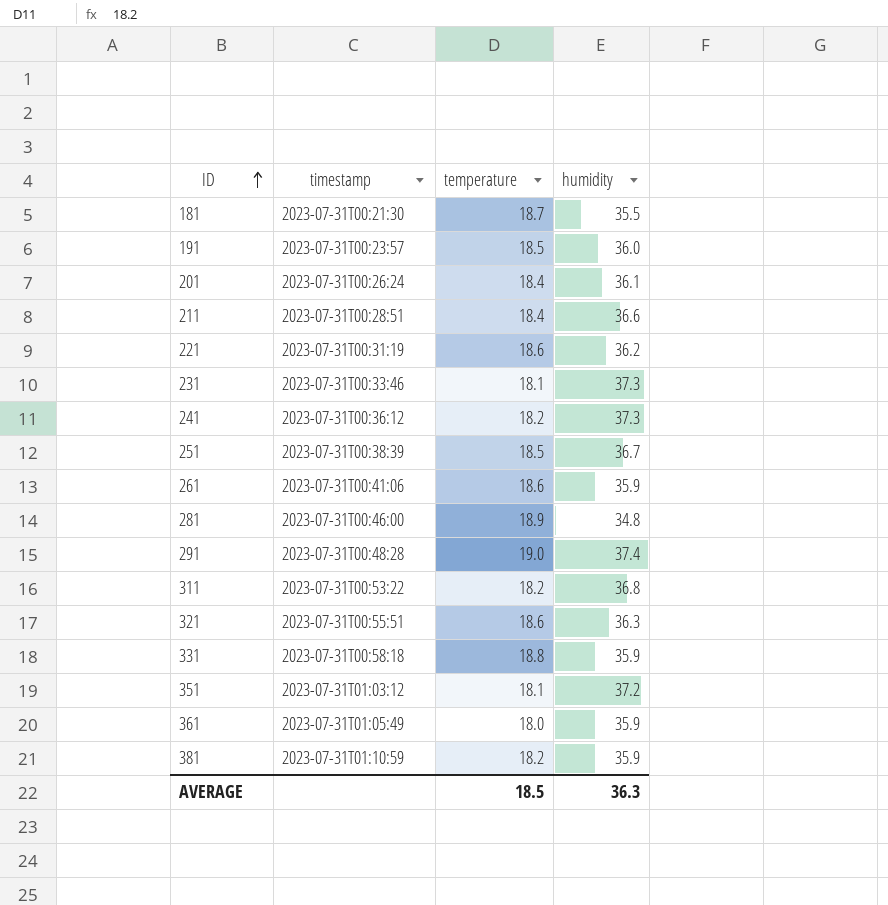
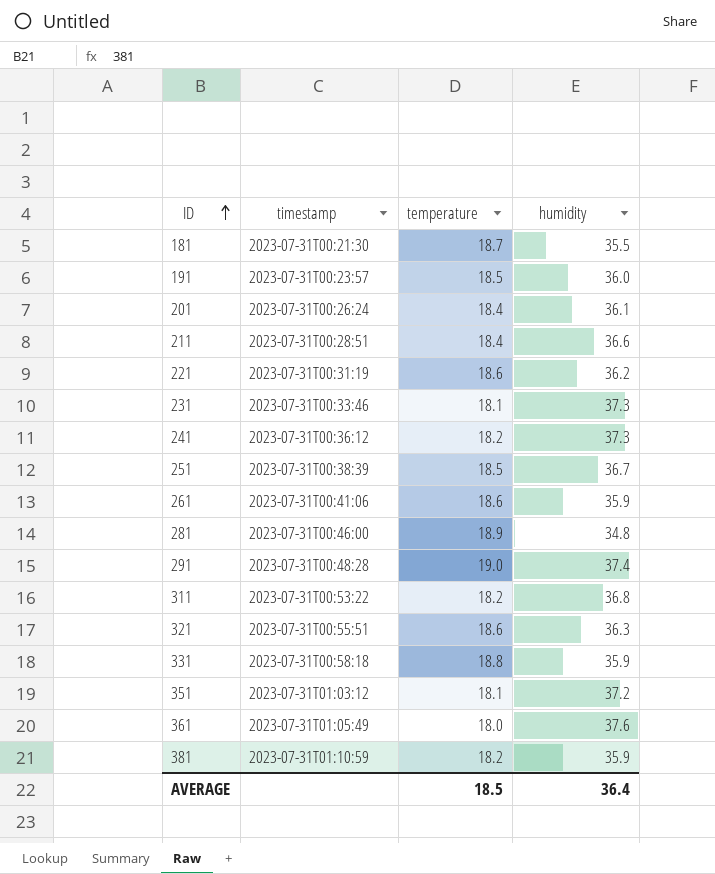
361 | humidity: 35.9 -> 37.6
AVERAGE | humidity: 36.3 -> 36.4

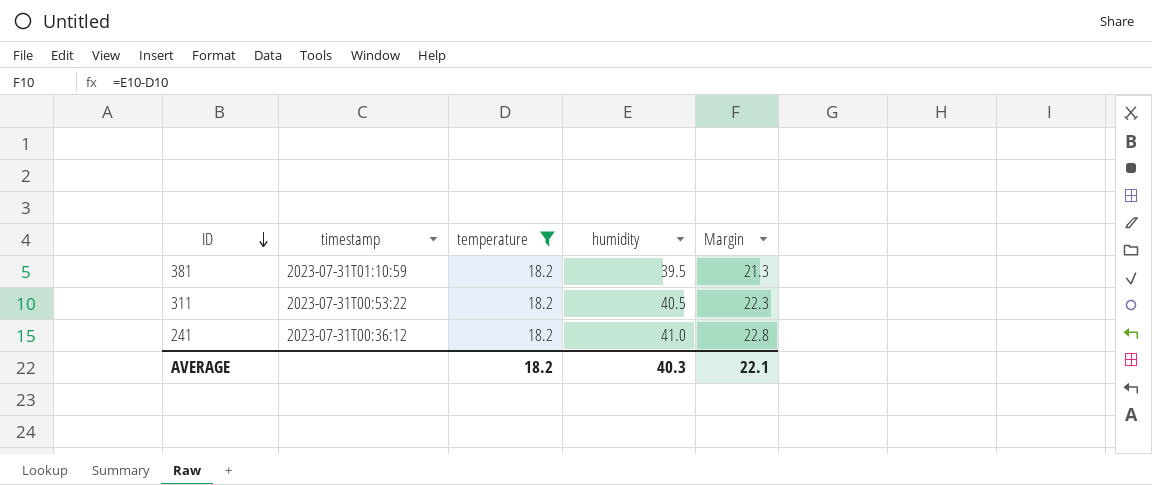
filter: none -> temperature = 18.2
row order: ID ascending -> ID descending
column Margin | formula: none -> [humidity] - [temperature]
381 | humidity: 35.9 -> 39.5
311 | humidity: 36.8 -> 40.5
241 | humidity: 37.3 -> 41.0
AVERAGE | temperature: 18.5 -> 18.2
AVERAGE | humidity: 36.4 -> 40.3

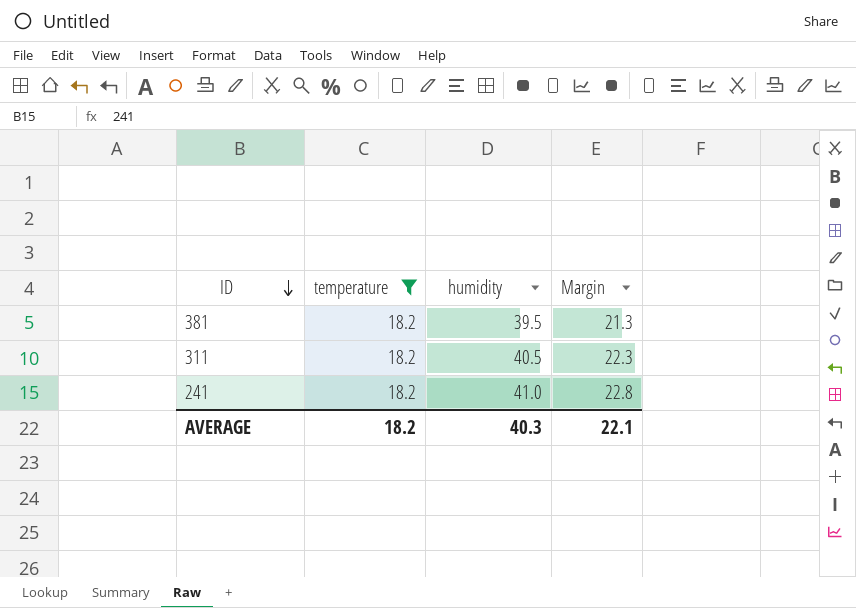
column timestamp | position: 2 -> none

